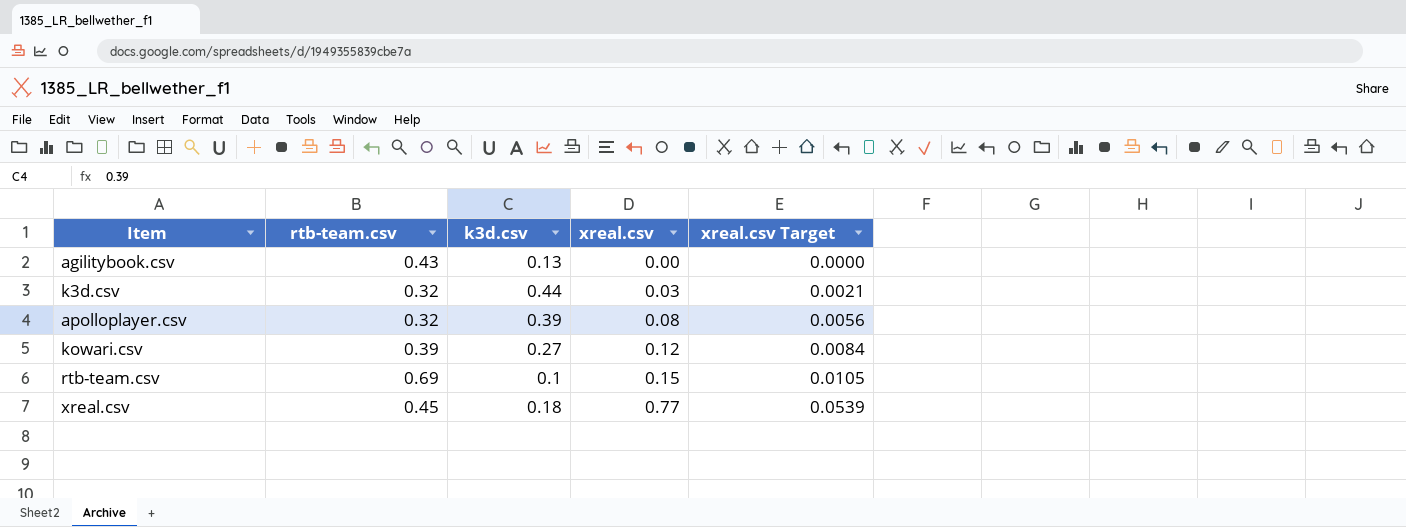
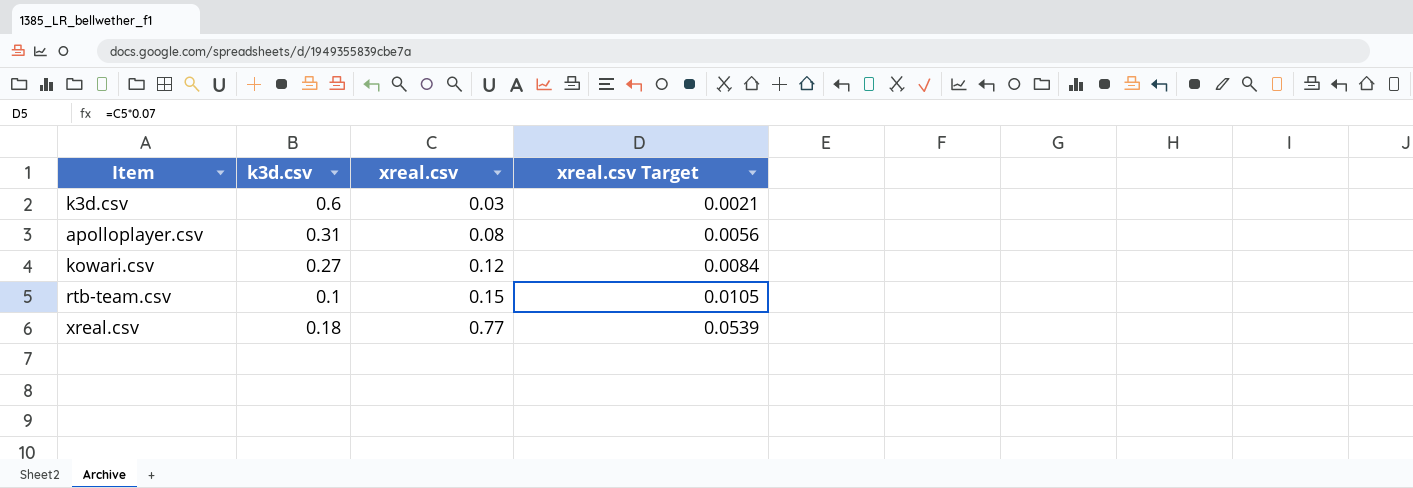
column rtb-team.csv | position: 2 -> none
row agilitybook.csv: 0.43 | 0.13 | 0.00 | 0.0000 -> none
k3d.csv | k3d.csv: 0.44 -> 0.6
apolloplayer.csv | k3d.csv: 0.39 -> 0.31

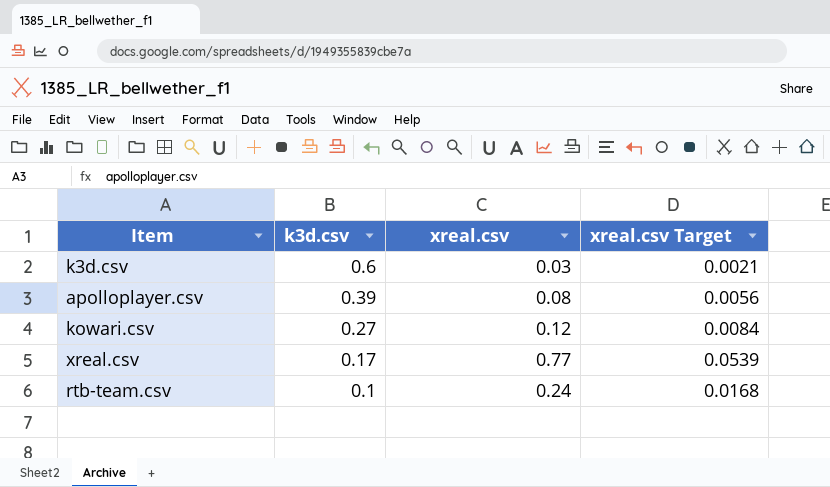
row order: xreal.csv ascending -> k3d.csv descending
apolloplayer.csv | k3d.csv: 0.31 -> 0.39
xreal.csv | k3d.csv: 0.18 -> 0.17
rtb-team.csv | xreal.csv: 0.15 -> 0.24
rtb-team.csv | xreal.csv Target: 0.0105 -> 0.0168

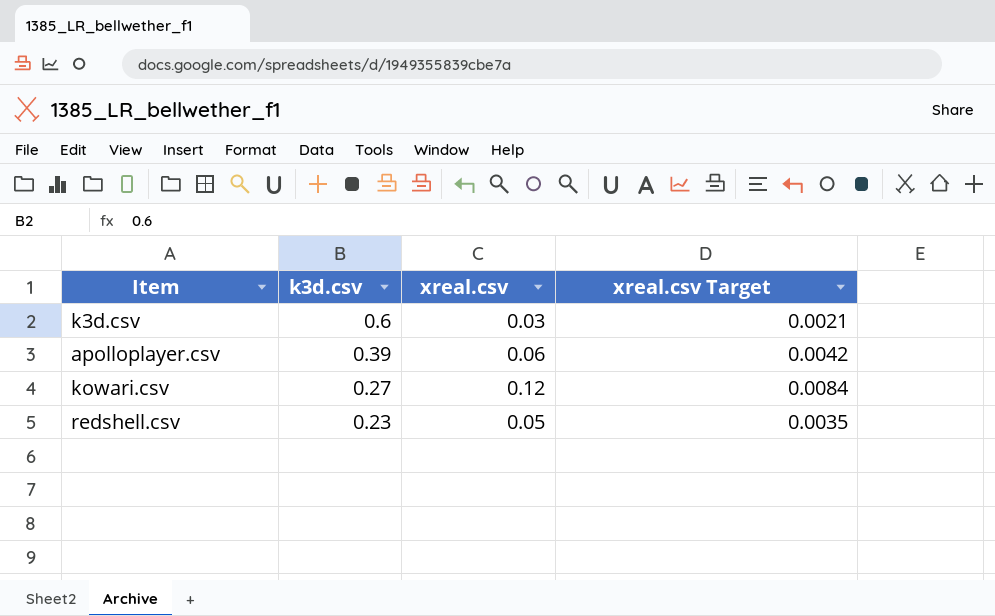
row xreal.csv: 0.17 | 0.77 | 0.0539 -> none
row rtb-team.csv: 0.1 | 0.24 | 0.0168 -> none
apolloplayer.csv | xreal.csv: 0.08 -> 0.06
apolloplayer.csv | xreal.csv Target: 0.0056 -> 0.0042
row redshell.csv: none -> 0.23 | 0.05 | 0.0035

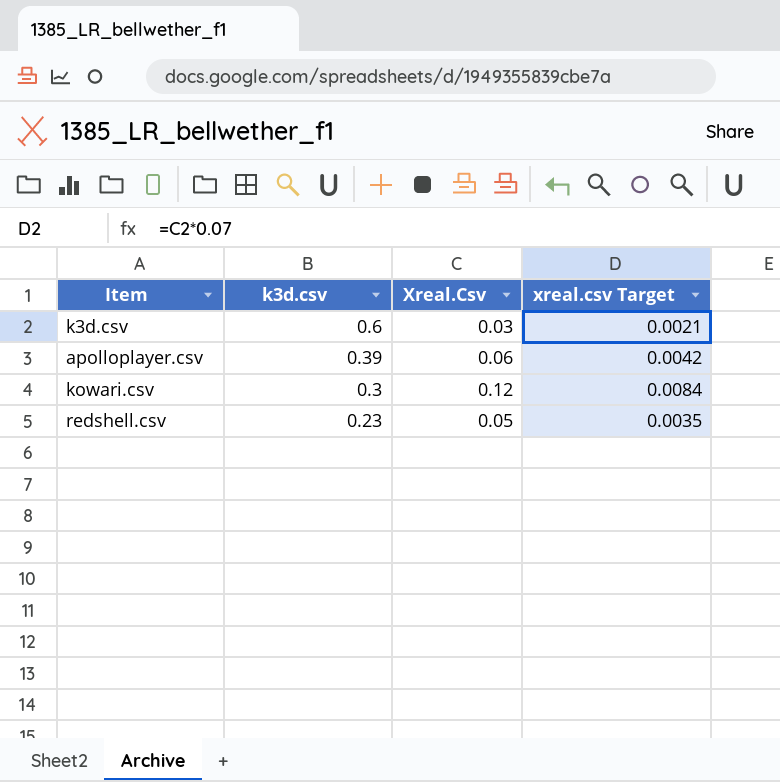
column name: xreal.csv -> Xreal.Csv
kowari.csv | k3d.csv: 0.27 -> 0.3

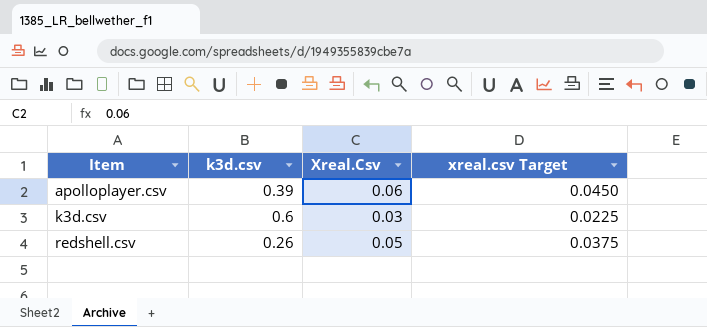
row order: k3d.csv descending -> Item ascending
column xreal.csv Target | formula: [Xreal.Csv] * 0.07 -> [Xreal.Csv] * 0.75
row kowari.csv: 0.3 | 0.12 | 0.0084 -> none
redshell.csv | k3d.csv: 0.23 -> 0.26

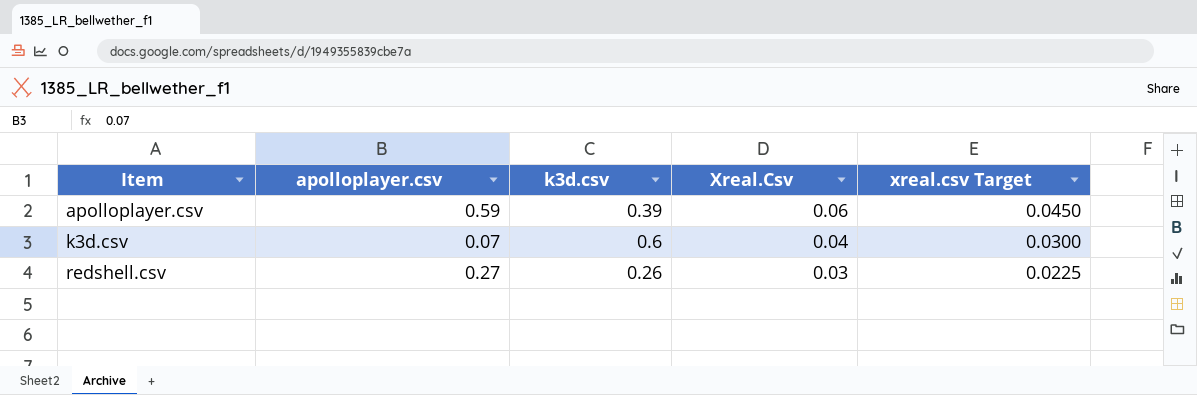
column apolloplayer.csv | position: none -> 2
k3d.csv | Xreal.Csv: 0.03 -> 0.04
k3d.csv | xreal.csv Target: 0.0225 -> 0.0300
redshell.csv | Xreal.Csv: 0.05 -> 0.03
redshell.csv | xreal.csv Target: 0.0375 -> 0.0225

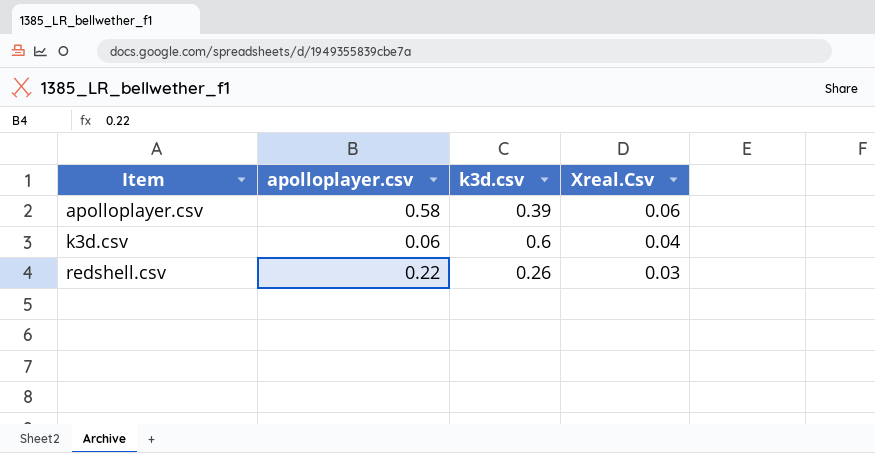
column xreal.csv Target | formula: [Xreal.Csv] * 0.75 -> none
apolloplayer.csv | apolloplayer.csv: 0.59 -> 0.58
k3d.csv | apolloplayer.csv: 0.07 -> 0.06
redshell.csv | apolloplayer.csv: 0.27 -> 0.22

